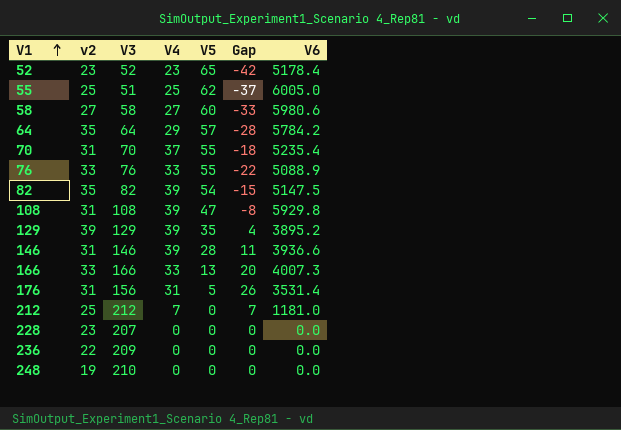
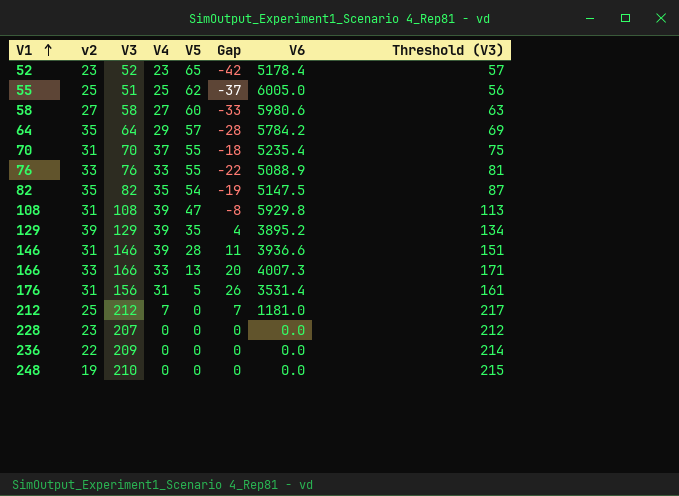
column Threshold (V3) | formula: none -> [V3] + 5
82 | V4: 39 -> 35
82 | Gap: -15 -> -19

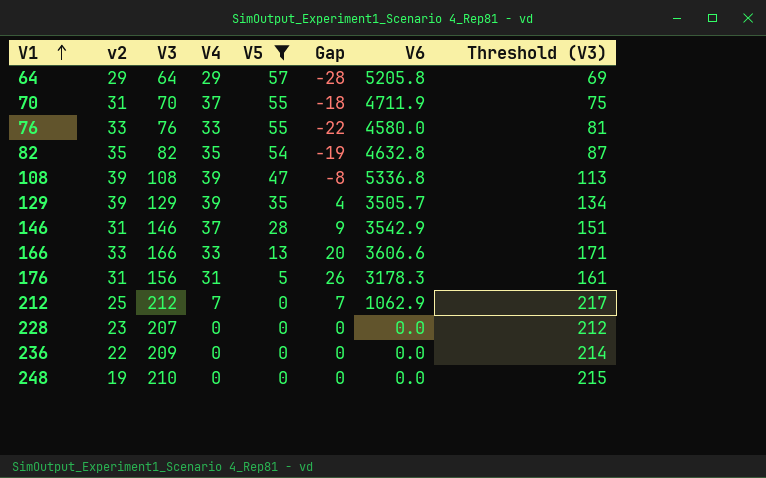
filter: none -> V5 <= 57
64 | v2: 35 -> 29
64 | V6: 5784.2 -> 5205.8
70 | V6: 5235.4 -> 4711.9
76 | V6: 5088.9 -> 4580.0
82 | V6: 5147.5 -> 4632.8
108 | v2: 31 -> 39
108 | V6: 5929.8 -> 5336.8
129 | V6: 3895.2 -> 3505.7
146 | V4: 39 -> 37
146 | Gap: 11 -> 9
146 | V6: 3936.6 -> 3542.9
166 | V6: 4007.3 -> 3606.6
176 | V6: 3531.4 -> 3178.3
212 | V6: 1181.0 -> 1062.9

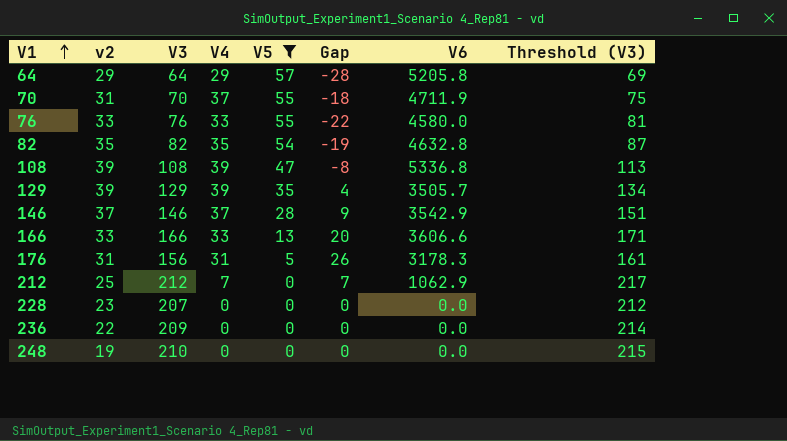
146 | v2: 31 -> 37

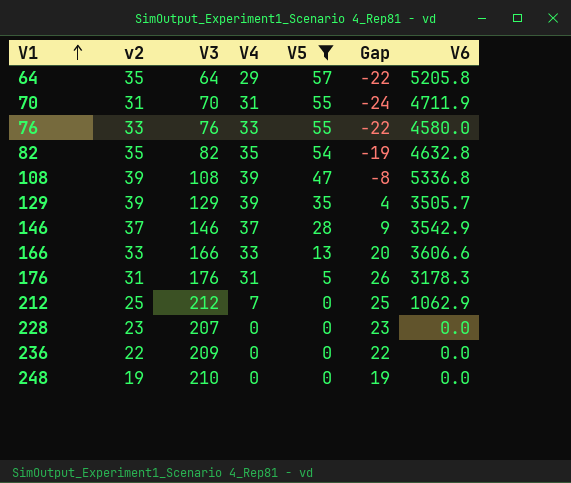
column Threshold (V3) | formula: [V3] + 5 -> none
column Gap | formula: [V4] - [V5] -> [v2] - [V5]
64 | v2: 29 -> 35
70 | V4: 37 -> 31
176 | V3: 156 -> 176

